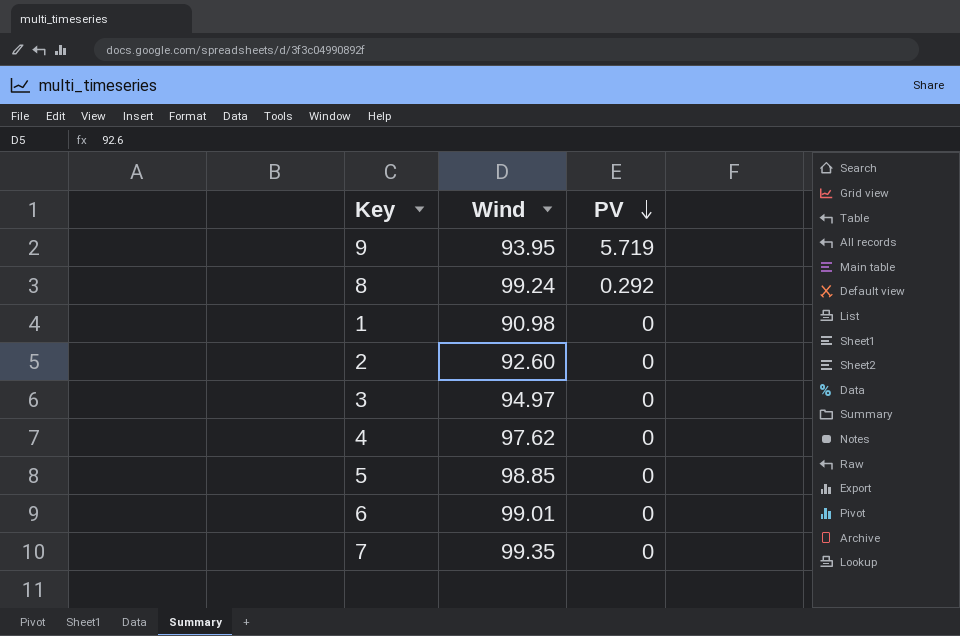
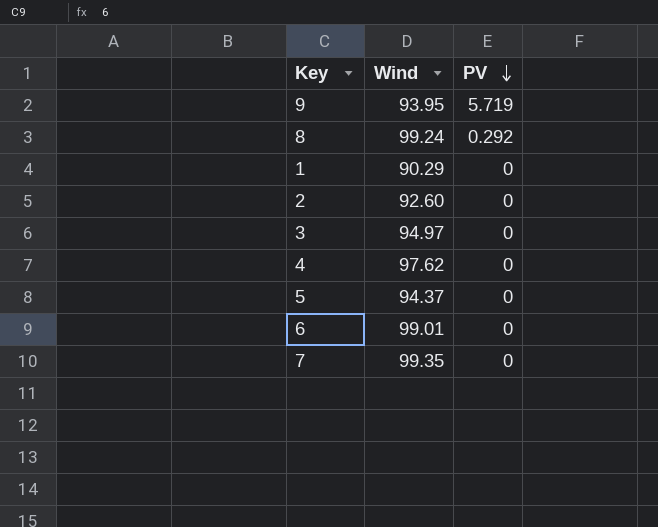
1 | Wind: 90.98 -> 90.29
5 | Wind: 98.85 -> 94.37

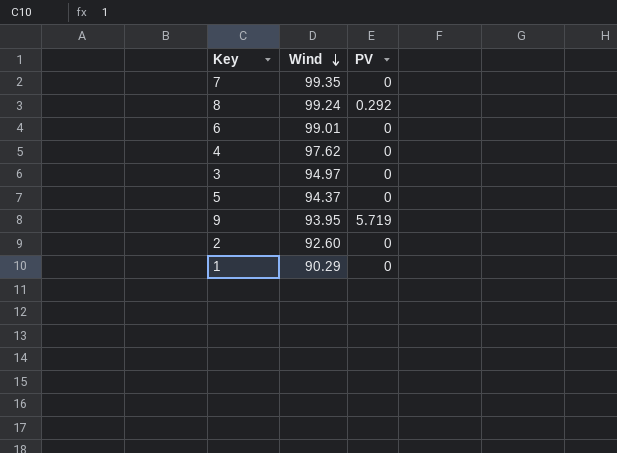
row order: PV descending -> Wind descending

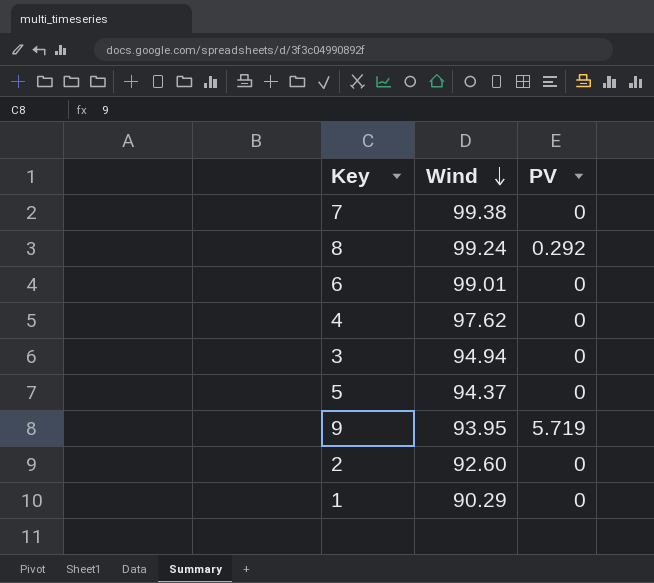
7 | Wind: 99.35 -> 99.38
3 | Wind: 94.97 -> 94.94

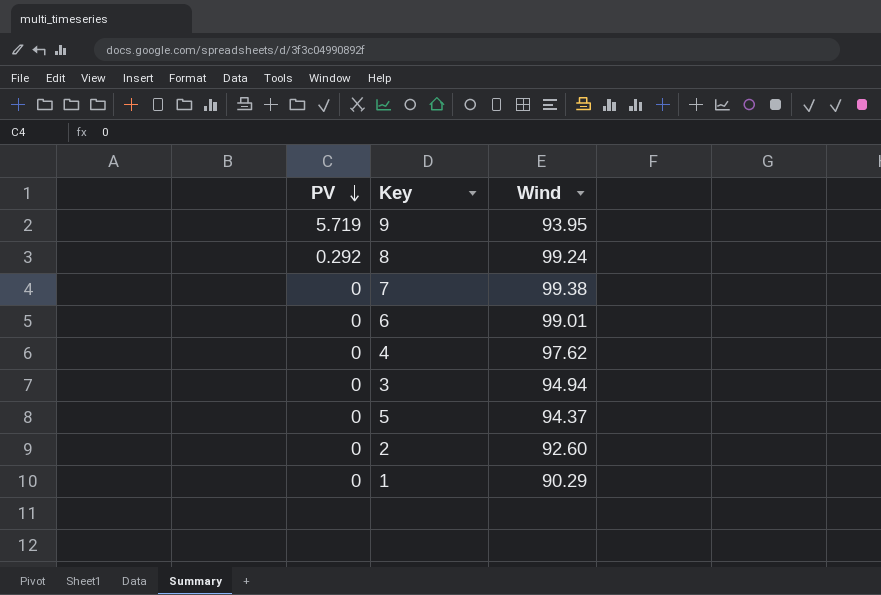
row order: Wind descending -> PV descending
column PV | position: 3 -> 1

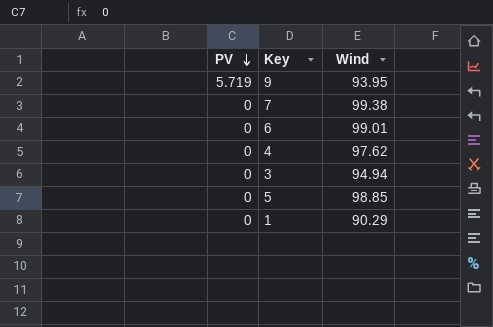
row 8: 0.292 | 99.24 -> none
row 2: 0 | 92.60 -> none
5 | Wind: 94.37 -> 98.85

